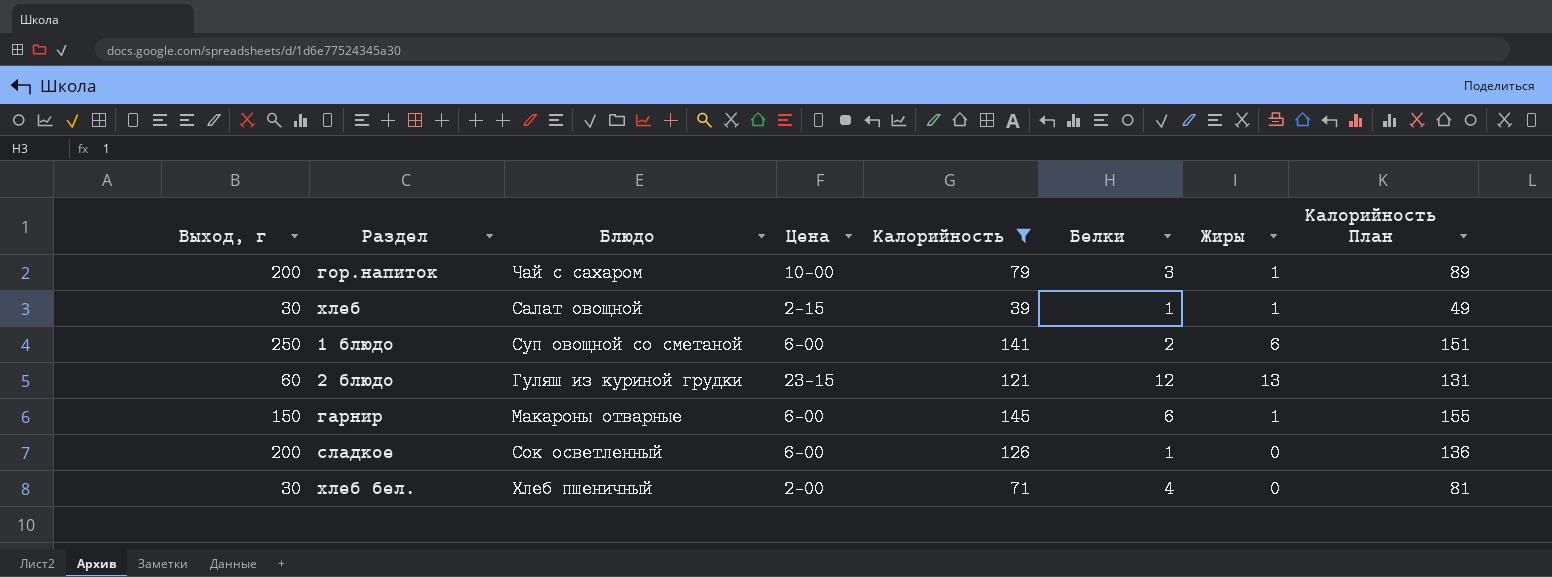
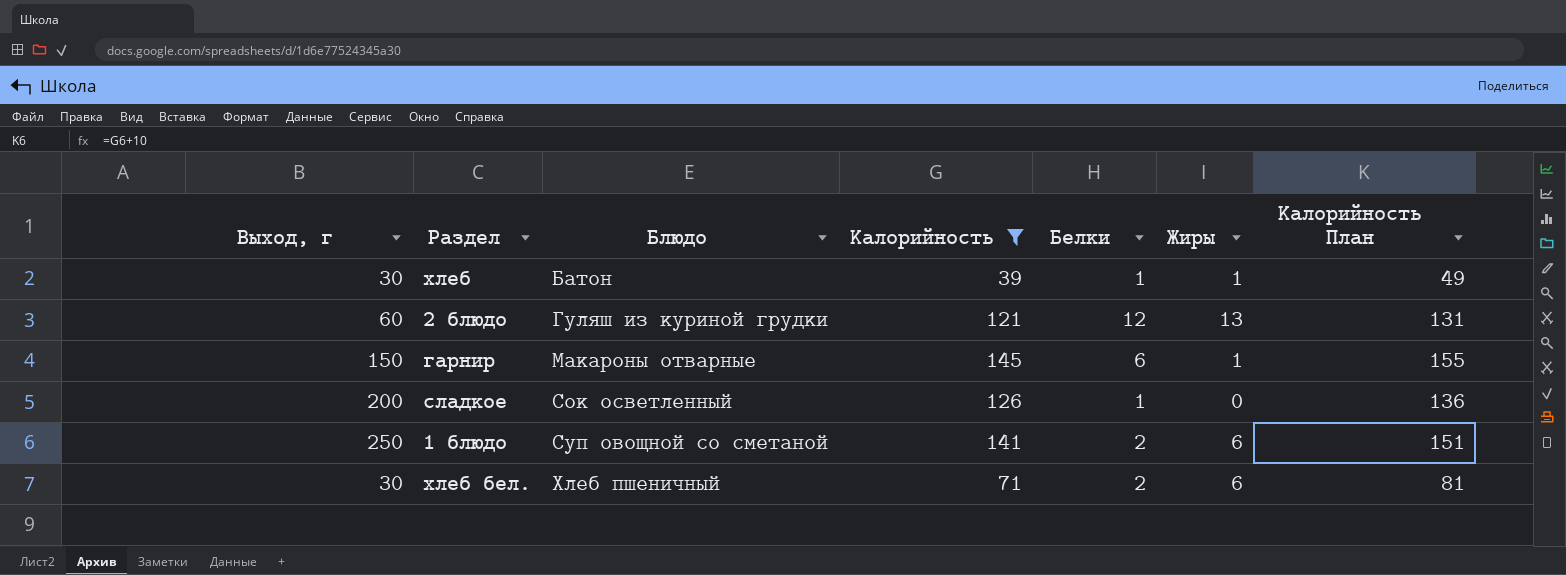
row order: none -> Блюдо ascending
column Цена | position: 4 -> none
row гор.напиток: 200 | Чай с сахаром | 10-00 | 79 | 3 | 1 | 89 -> none
хлеб | Блюдо: Салат овощной -> Батон
хлеб бел. | Белки: 4 -> 2
хлеб бел. | Жиры: 0 -> 6

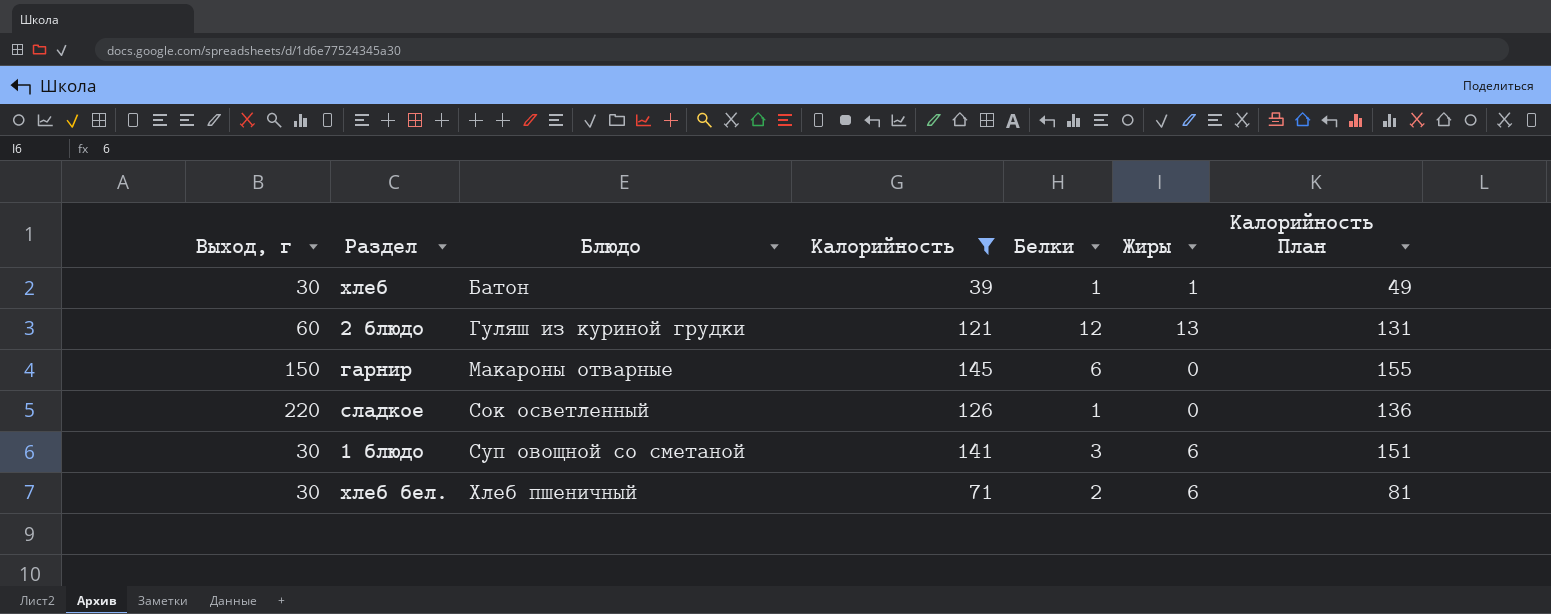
гарнир | Жиры: 1 -> 0
сладкое | Выход, г: 200 -> 220
1 блюдо | Выход, г: 250 -> 30
1 блюдо | Белки: 2 -> 3

